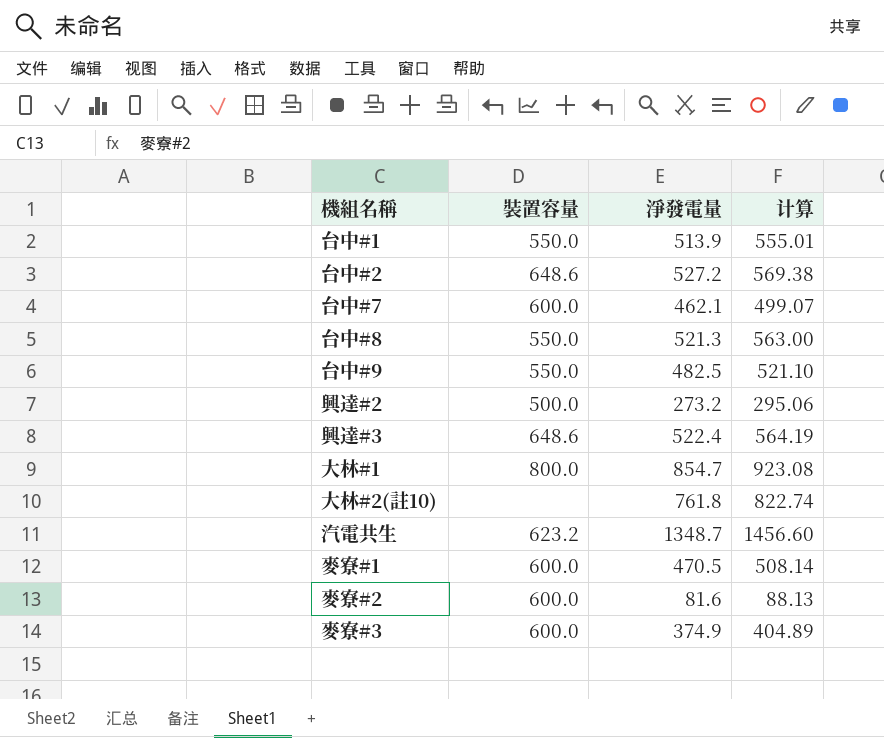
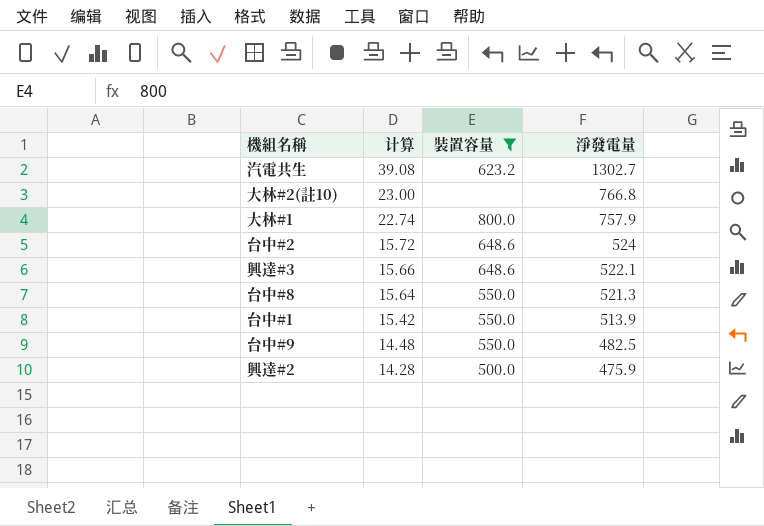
filter: none -> 裝置容量 != 600.0
row order: none -> 计算 descending
column 计算 | formula: [淨發電量] * 1.08 -> [淨發電量] * 0.03
column 计算 | position: 4 -> 2
汽電共生 | 淨發電量: 1348.7 -> 1302.7
大林#2(註10) | 淨發電量: 761.8 -> 766.8
大林#1 | 淨發電量: 854.7 -> 757.9
台中#2 | 淨發電量: 527.2 -> 524
興達#3 | 淨發電量: 522.4 -> 522.1
興達#2 | 淨發電量: 273.2 -> 475.9

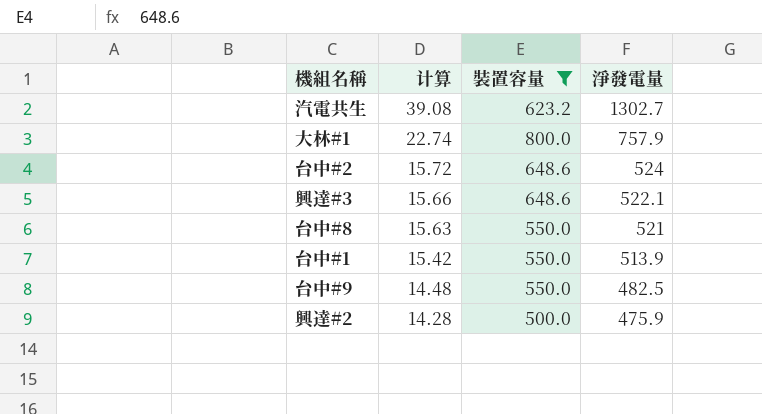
row 大林#2(註10): 23.00 | none | 766.8 -> none
台中#8 | 计算: 15.64 -> 15.63
台中#8 | 淨發電量: 521.3 -> 521

